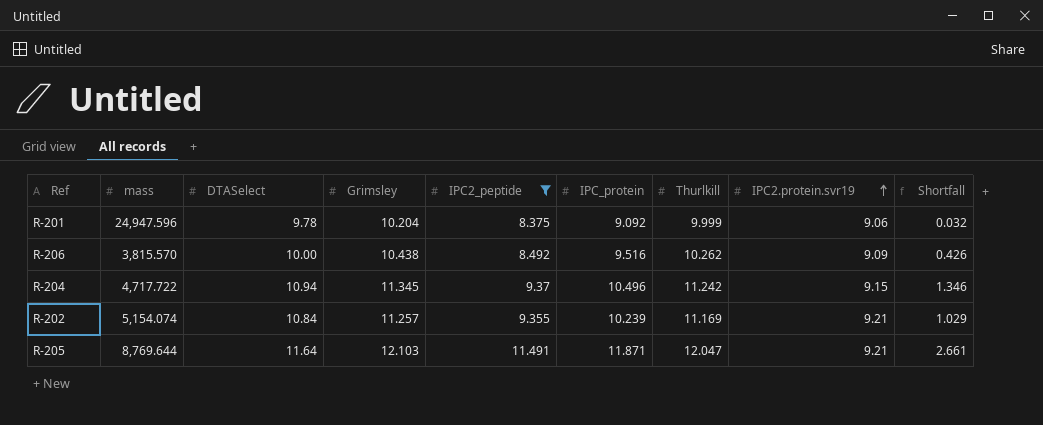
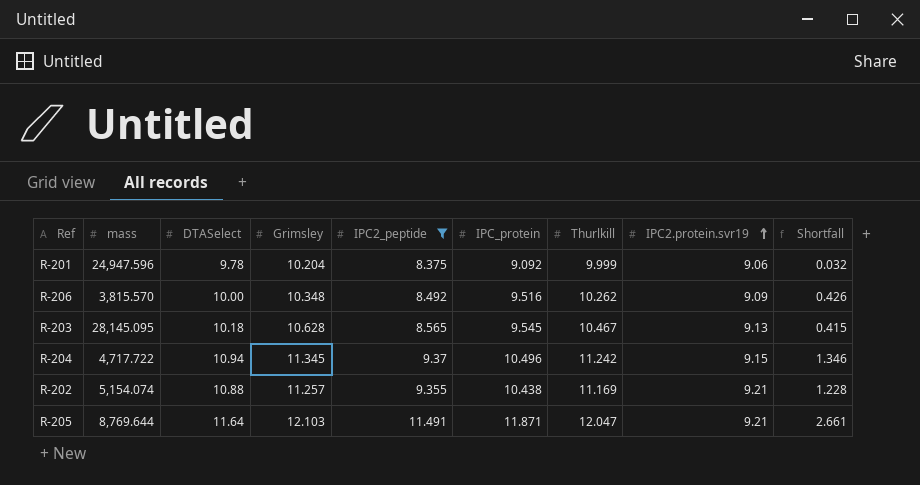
R-206 | Grimsley: 10.438 -> 10.348
row R-203: none -> 28,145.095 | 10.18 | 10.628 | 8.565 | 9.545 | 10.467 | 9.13 | 0.415
R-202 | DTASelect: 10.84 -> 10.88
R-202 | IPC_protein: 10.239 -> 10.438
R-202 | Shortfall: 1.029 -> 1.228

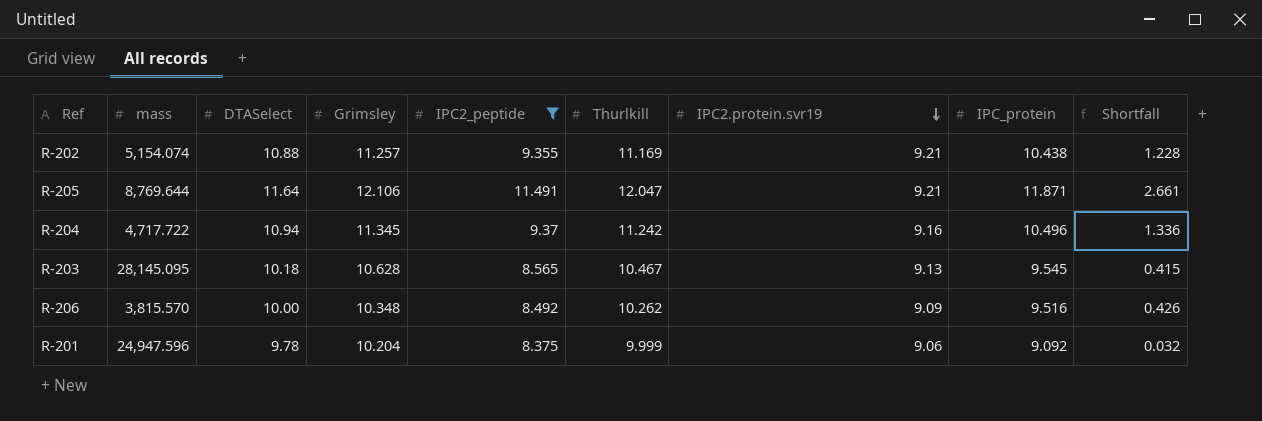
row order: IPC2.protein.svr19 ascending -> IPC2.protein.svr19 descending
column IPC_protein | position: 6 -> 8
R-205 | Grimsley: 12.103 -> 12.106
R-204 | IPC2.protein.svr19: 9.15 -> 9.16
R-204 | Shortfall: 1.346 -> 1.336

